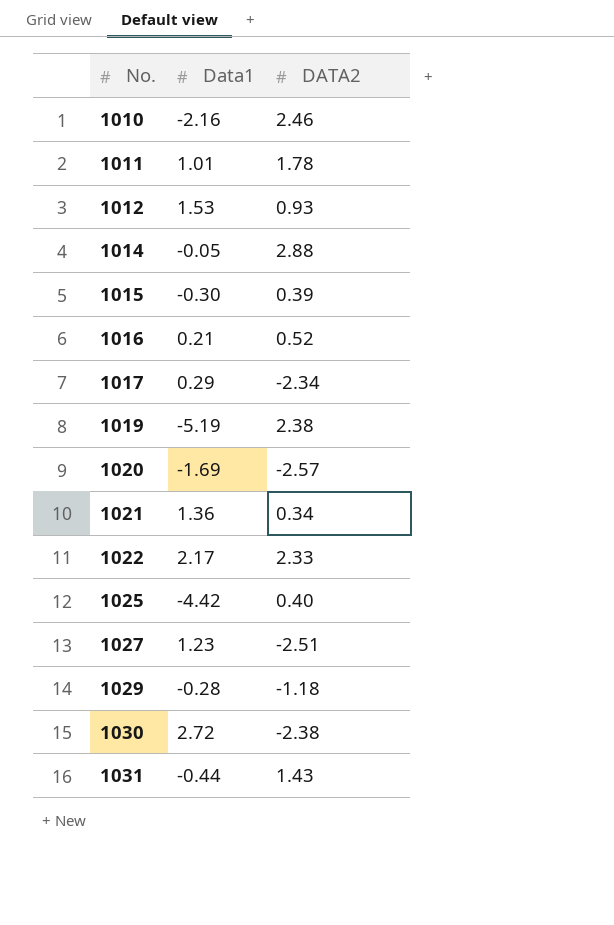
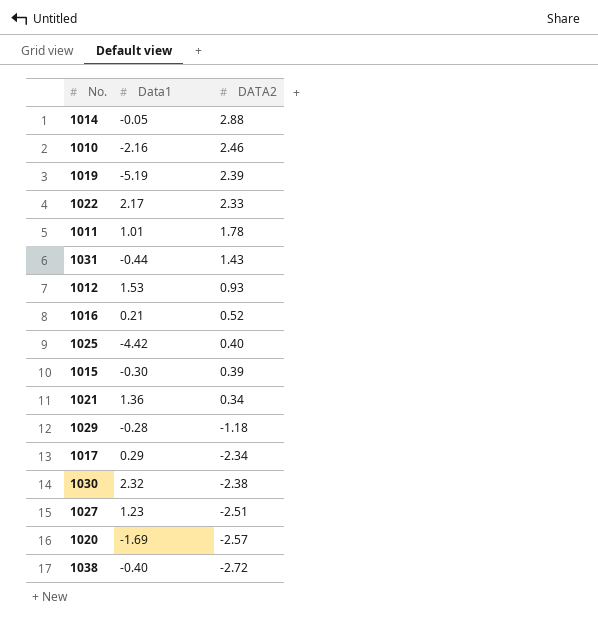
row order: No. ascending -> DATA2 descending
1019 | DATA2: 2.38 -> 2.39
1030 | Data1: 2.72 -> 2.32
row 1038: none -> -0.40 | -2.72

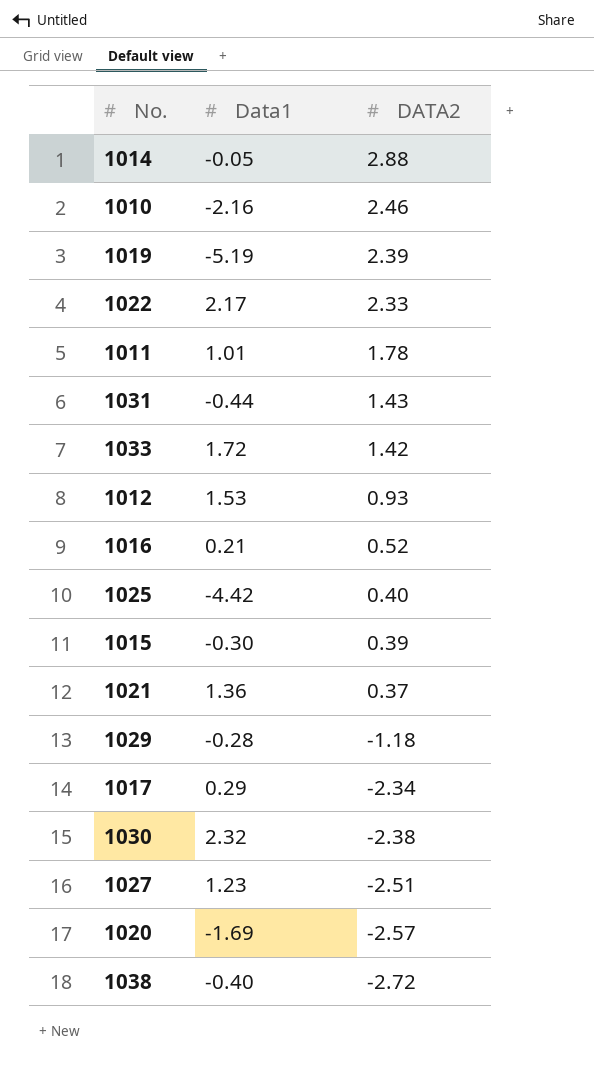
row 1033: none -> 1.72 | 1.42
1021 | DATA2: 0.34 -> 0.37

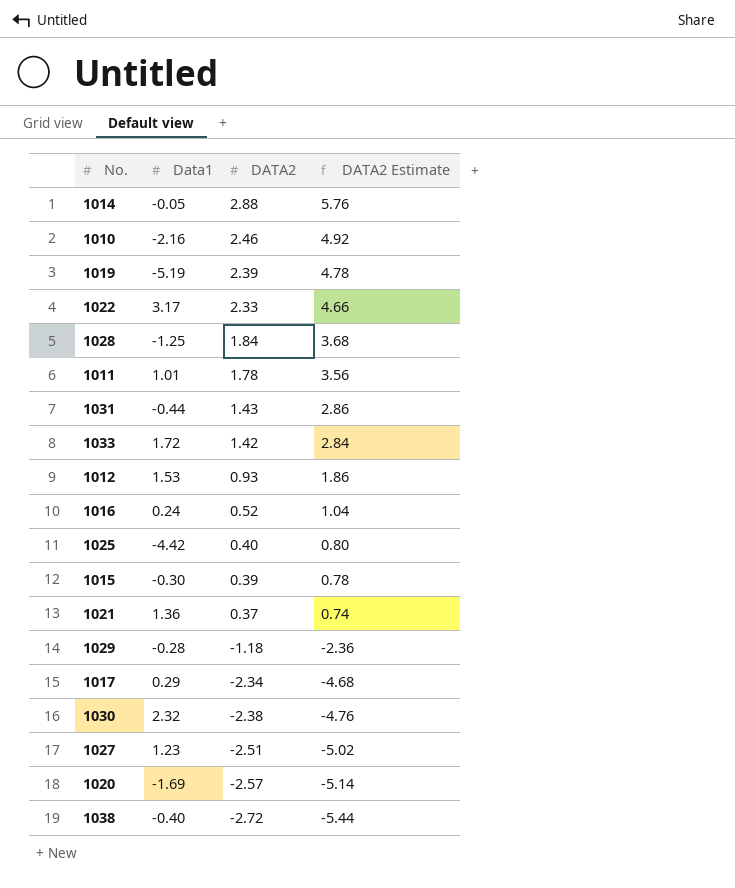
column DATA2 Estimate | formula: none -> [DATA2] * 2
1022 | Data1: 2.17 -> 3.17
row 1028: none -> -1.25 | 1.84 | 3.68
1016 | Data1: 0.21 -> 0.24

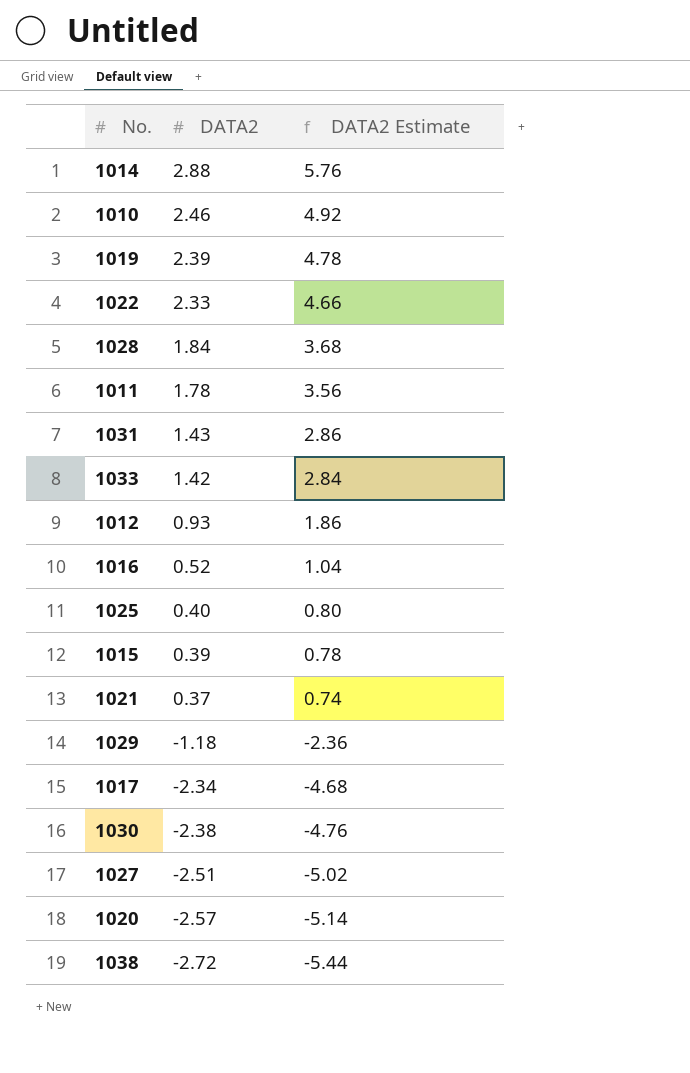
column Data1 | position: 2 -> none

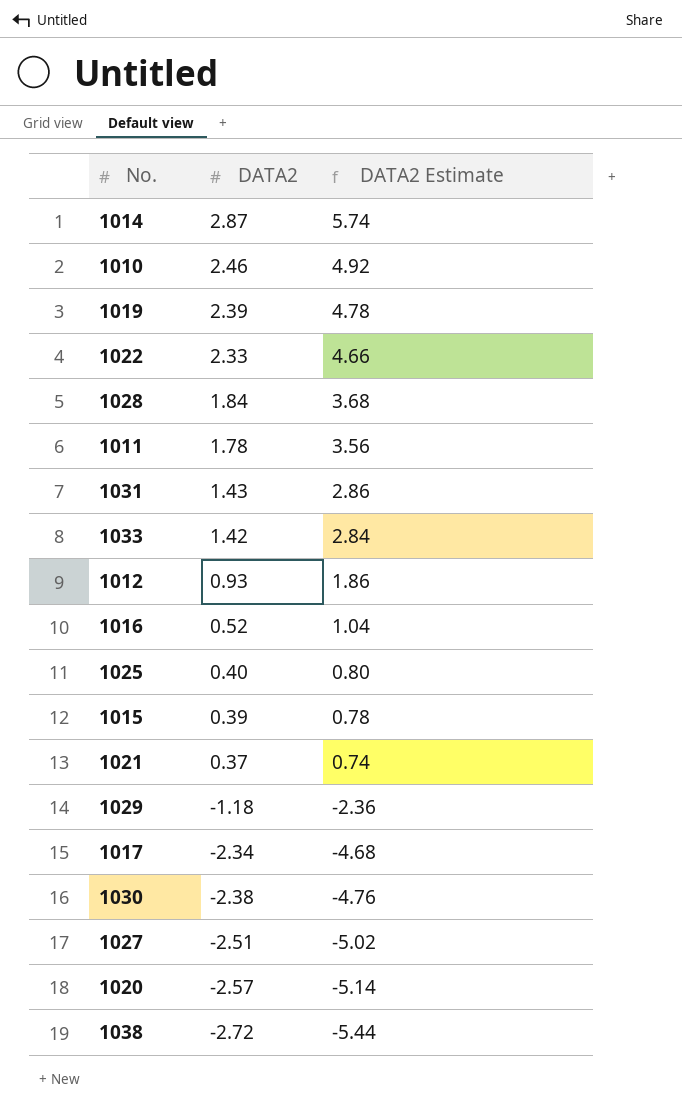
1014 | DATA2: 2.88 -> 2.87
1014 | DATA2 Estimate: 5.76 -> 5.74

